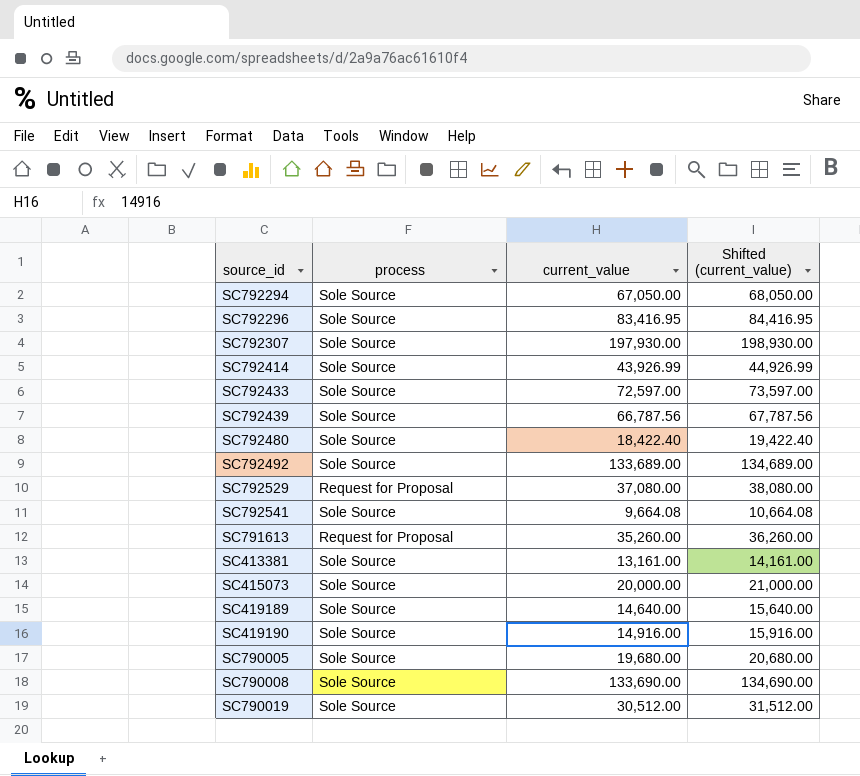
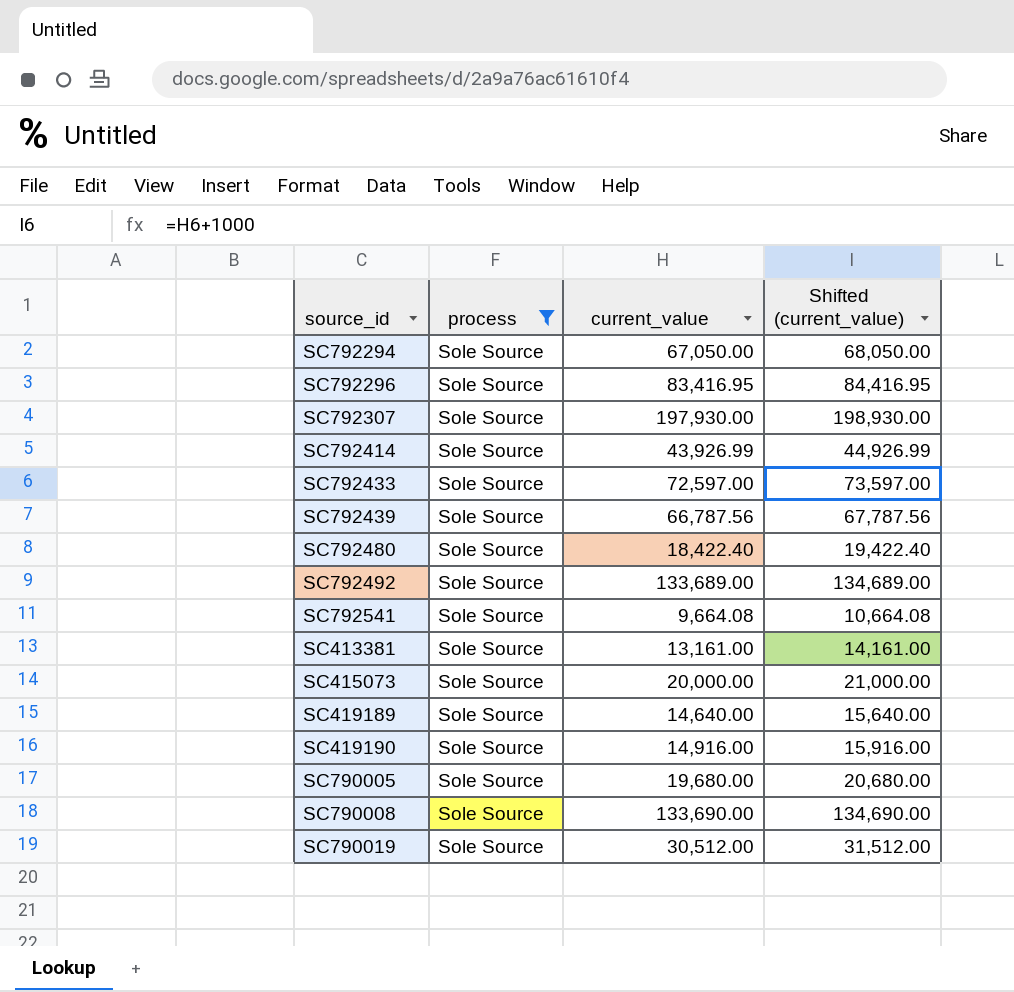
filter: none -> process = Sole Source

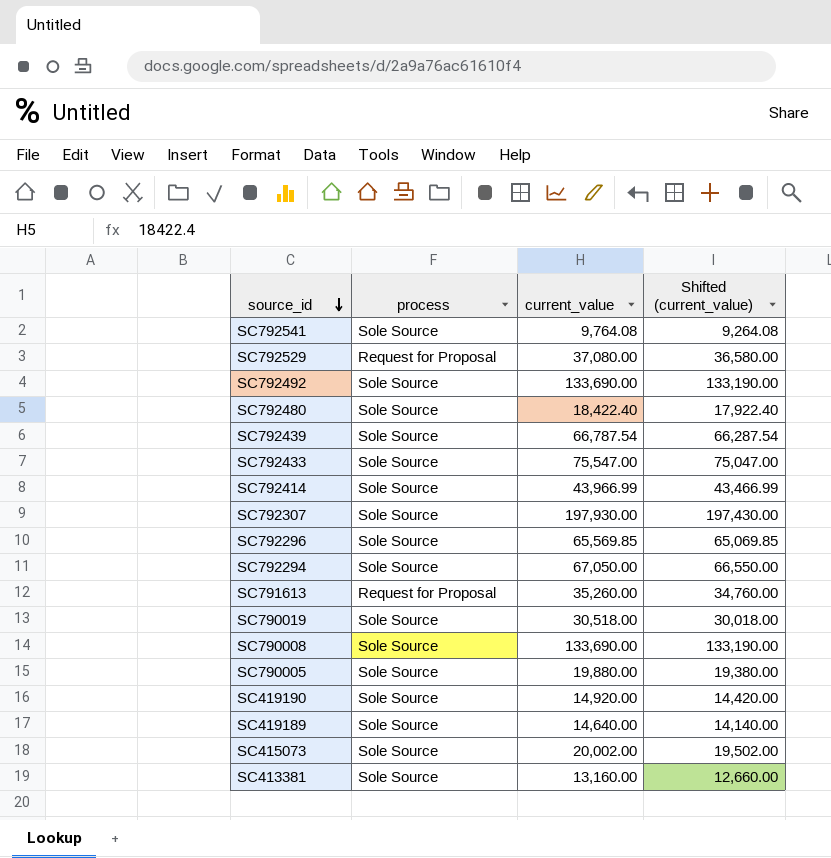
filter: process = Sole Source -> none
row order: none -> source_id descending
column Shifted (current_value) | formula: [current_value] + 1000 -> [current_value] - 500
SC792541 | current_value: 9,664.08 -> 9,764.08
SC792492 | current_value: 133,689.00 -> 133,690.00
SC792439 | current_value: 66,787.56 -> 66,787.54
SC792433 | current_value: 72,597.00 -> 75,547.00
SC792414 | current_value: 43,926.99 -> 43,966.99
SC792296 | current_value: 83,416.95 -> 65,569.85
SC790019 | current_value: 30,512.00 -> 30,518.00
SC790005 | current_value: 19,680.00 -> 19,880.00
SC419190 | current_value: 14,916.00 -> 14,920.00
SC415073 | current_value: 20,000.00 -> 20,002.00
SC413381 | current_value: 13,161.00 -> 13,160.00

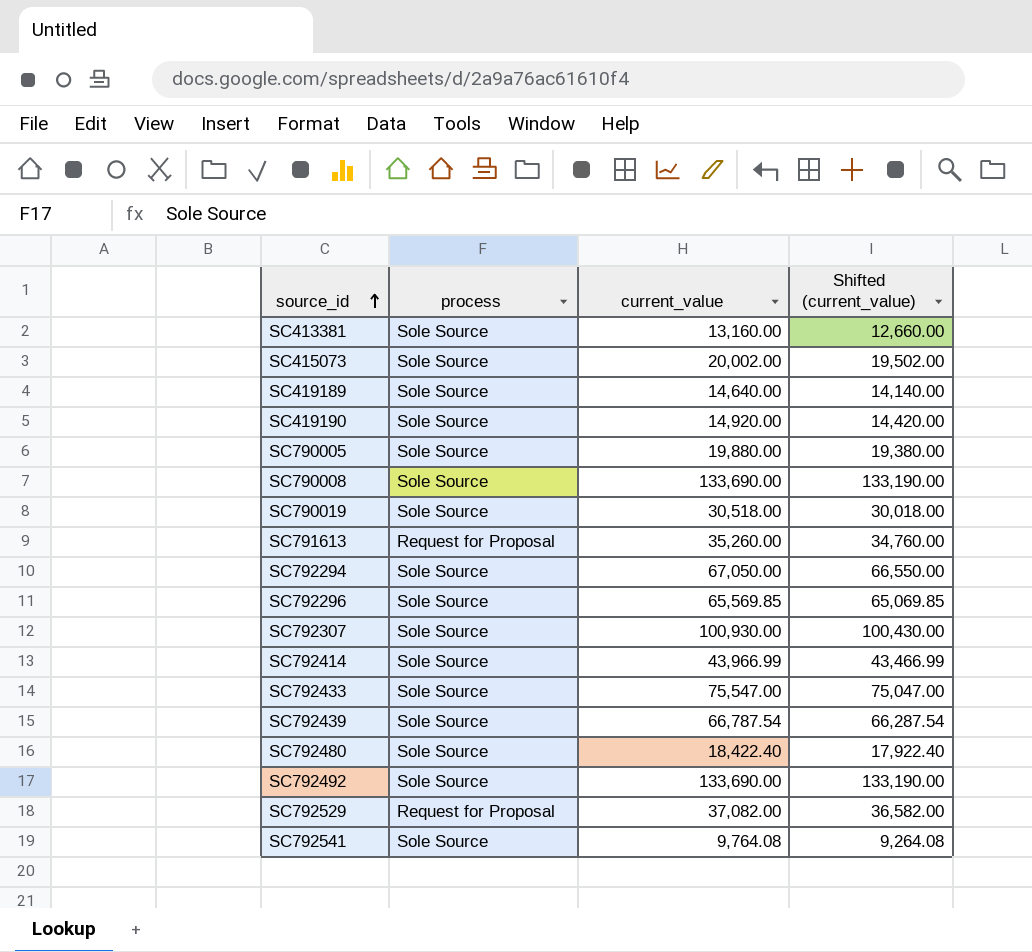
row order: source_id descending -> source_id ascending
SC792307 | current_value: 197,930.00 -> 100,930.00
SC792307 | Shifted (current_value): 197,430.00 -> 100,430.00
SC792529 | current_value: 37,080.00 -> 37,082.00
SC792529 | Shifted (current_value): 36,580.00 -> 36,582.00

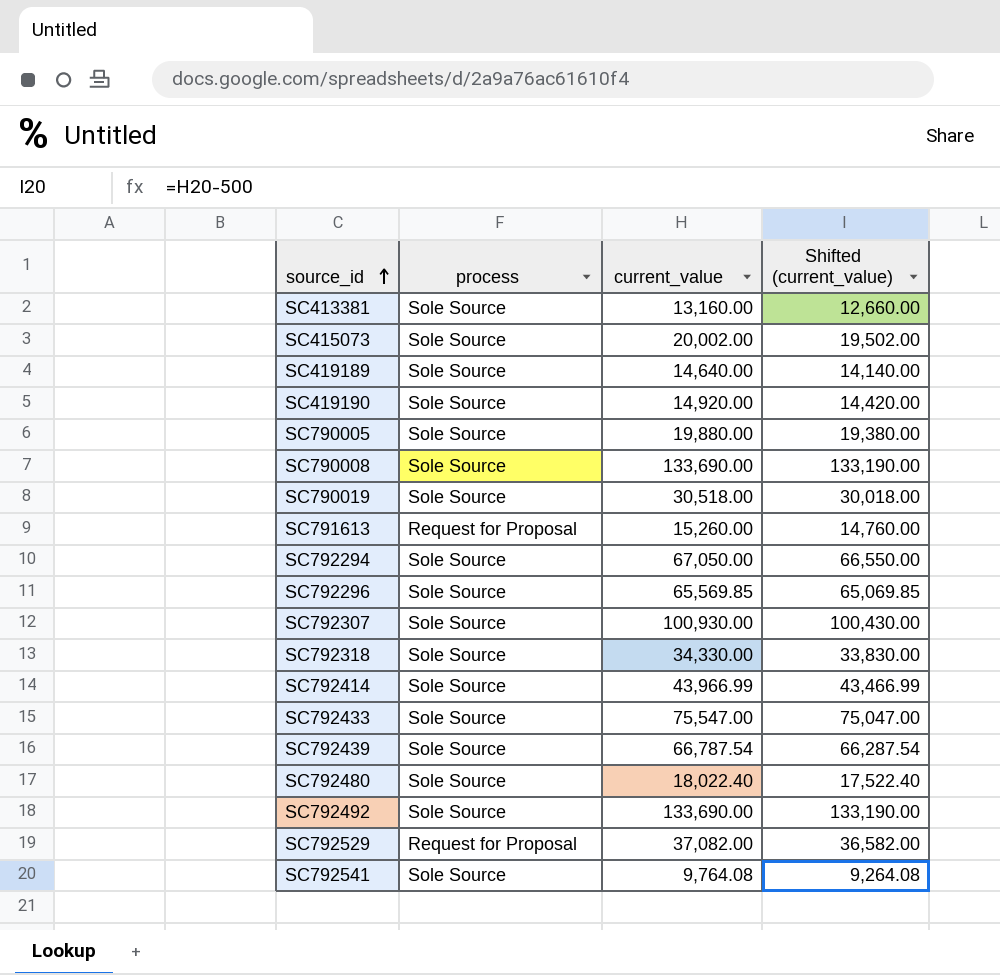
SC791613 | current_value: 35,260.00 -> 15,260.00
SC791613 | Shifted (current_value): 34,760.00 -> 14,760.00
row SC792318: none -> Sole Source | 34,330.00 | 33,830.00
SC792480 | current_value: 18,422.40 -> 18,022.40
SC792480 | Shifted (current_value): 17,922.40 -> 17,522.40

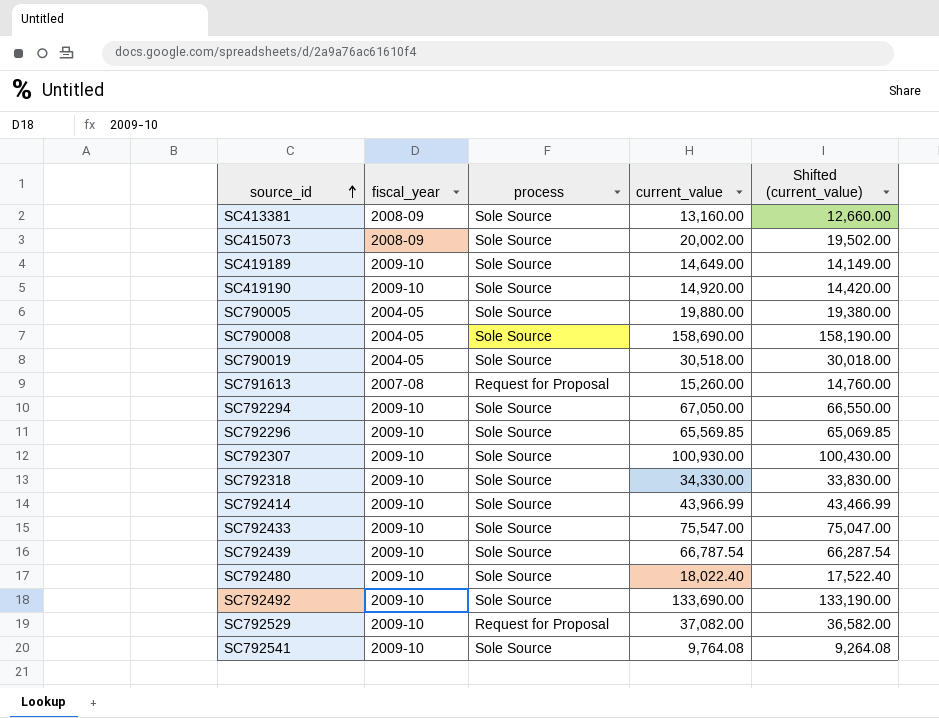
column fiscal_year | position: none -> 2
SC419189 | current_value: 14,640.00 -> 14,649.00
SC419189 | Shifted (current_value): 14,140.00 -> 14,149.00
SC790008 | current_value: 133,690.00 -> 158,690.00
SC790008 | Shifted (current_value): 133,190.00 -> 158,190.00

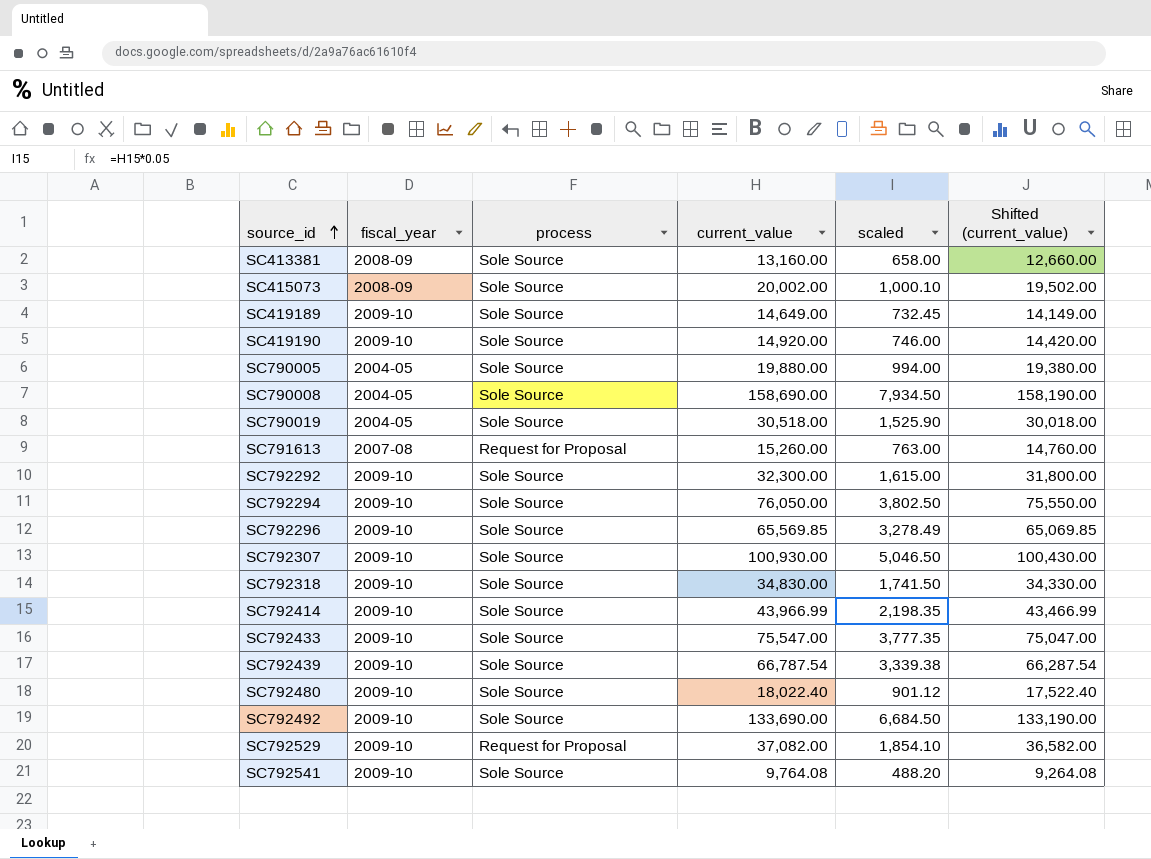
column scaled | formula: none -> [current_value] * 0.05
row SC792292: none -> 2009-10 | Sole Source | 32,300.00 | 1,615.00 | 31,800.00
SC792294 | current_value: 67,050.00 -> 76,050.00
SC792294 | Shifted (current_value): 66,550.00 -> 75,550.00
SC792318 | current_value: 34,330.00 -> 34,830.00
SC792318 | Shifted (current_value): 33,830.00 -> 34,330.00

